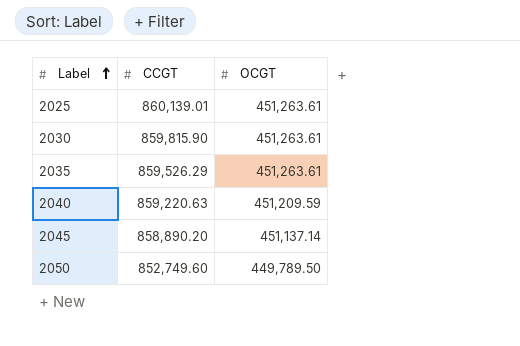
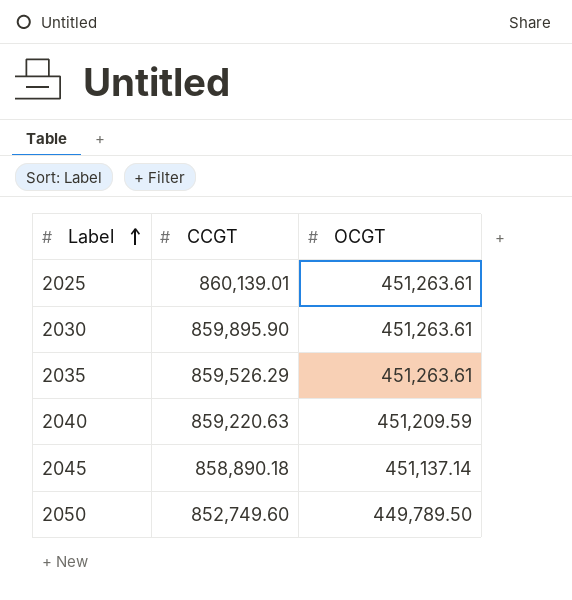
2030 | CCGT: 859,815.90 -> 859,895.90
2045 | CCGT: 858,890.20 -> 858,890.18

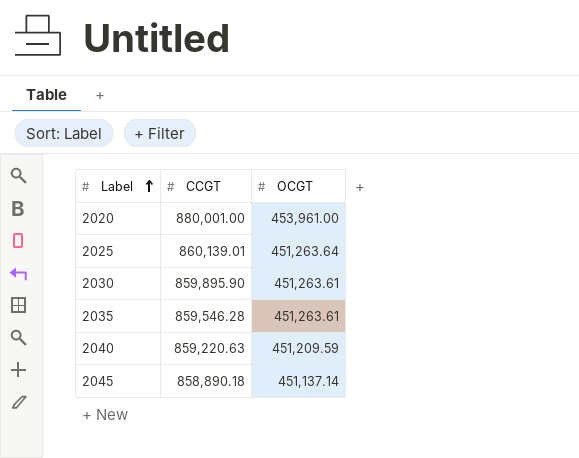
row 2050: 852,749.60 | 449,789.50 -> none
row 2020: none -> 880,001.00 | 453,961.00
2025 | OCGT: 451,263.61 -> 451,263.64
2035 | CCGT: 859,526.29 -> 859,546.28

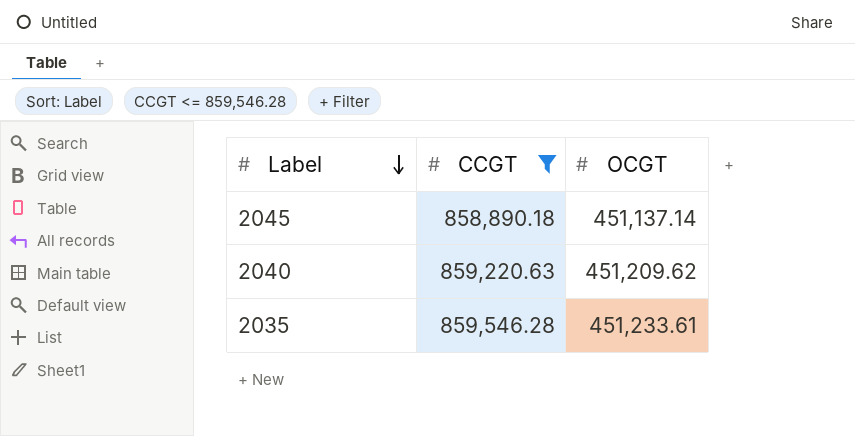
filter: none -> CCGT <= 859,546.28
row order: Label ascending -> Label descending
2040 | OCGT: 451,209.59 -> 451,209.62
2035 | OCGT: 451,263.61 -> 451,233.61

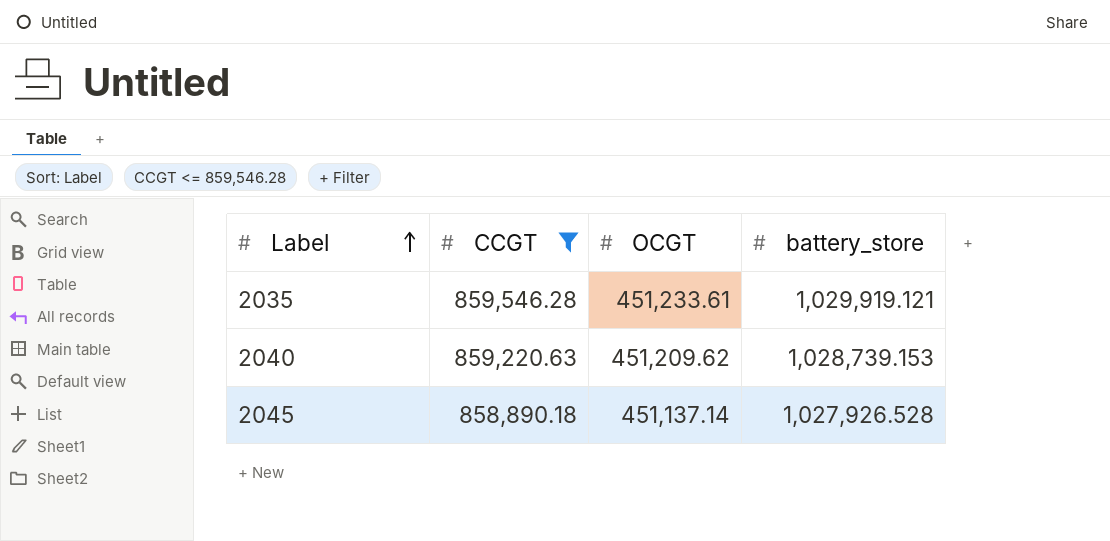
row order: Label descending -> Label ascending
column battery_store | position: none -> 4

